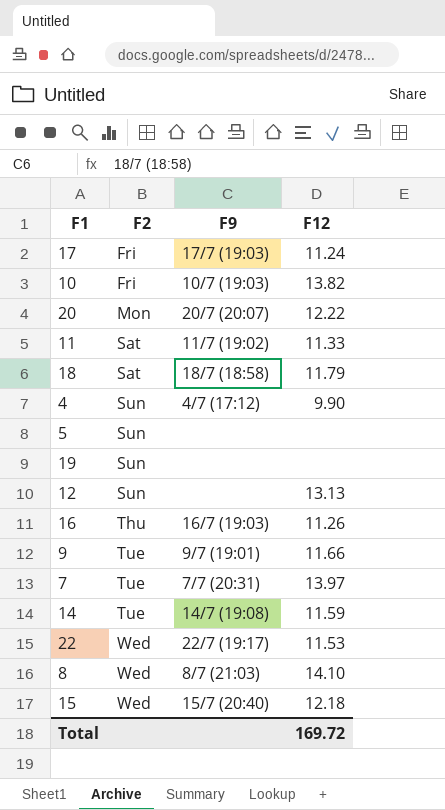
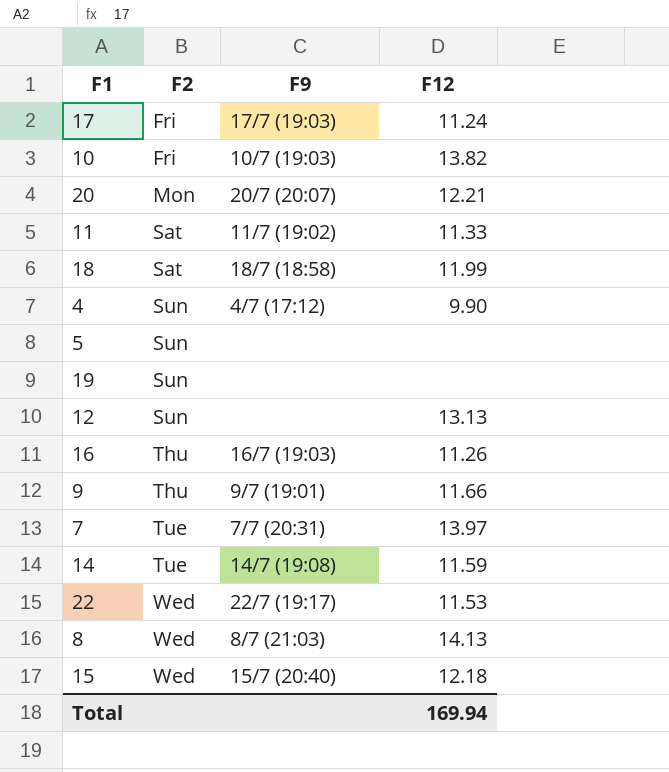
20 | F12: 12.22 -> 12.21
18 | F12: 11.79 -> 11.99
9 | F2: Tue -> Thu
8 | F12: 14.10 -> 14.13
Total | F12: 169.72 -> 169.94

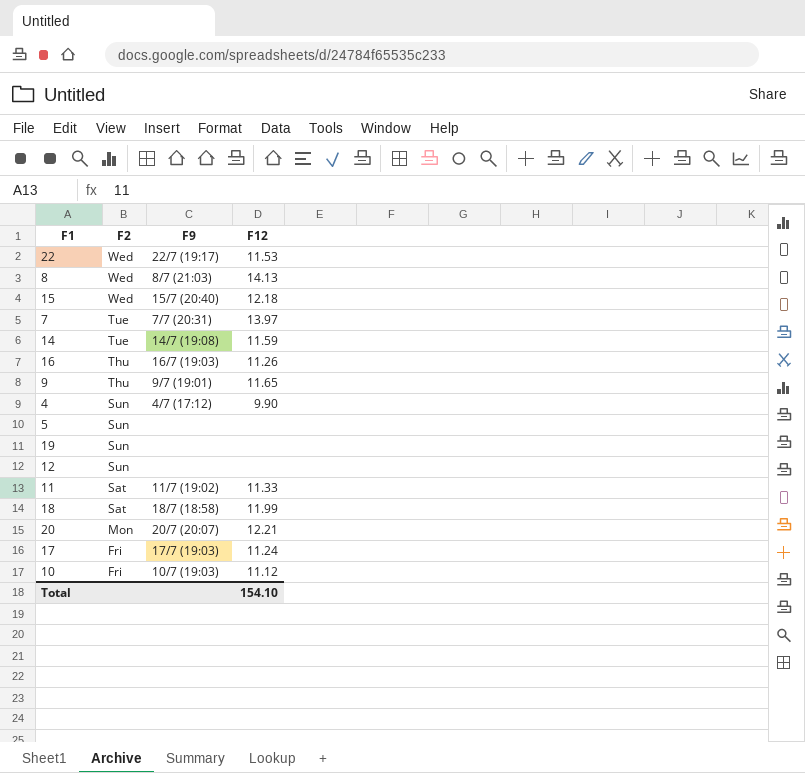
row order: F2 ascending -> F2 descending
9 | F12: 11.66 -> 11.65
12 | F12: 13.13 -> none
10 | F12: 13.82 -> 11.12
Total | F12: 169.94 -> 154.10

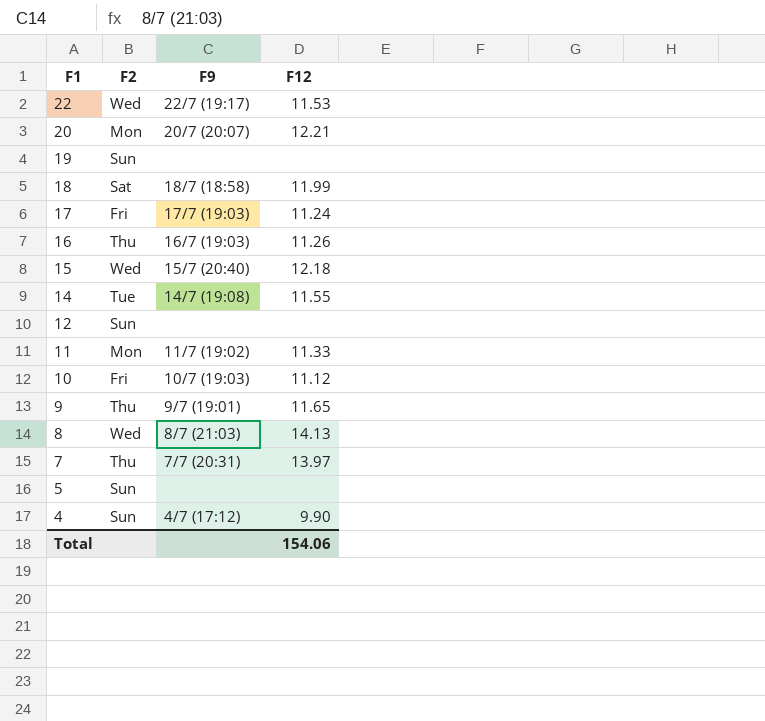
row order: F2 descending -> F1 descending
14 | F12: 11.59 -> 11.55
11 | F2: Sat -> Mon
7 | F2: Tue -> Thu
Total | F12: 154.10 -> 154.06

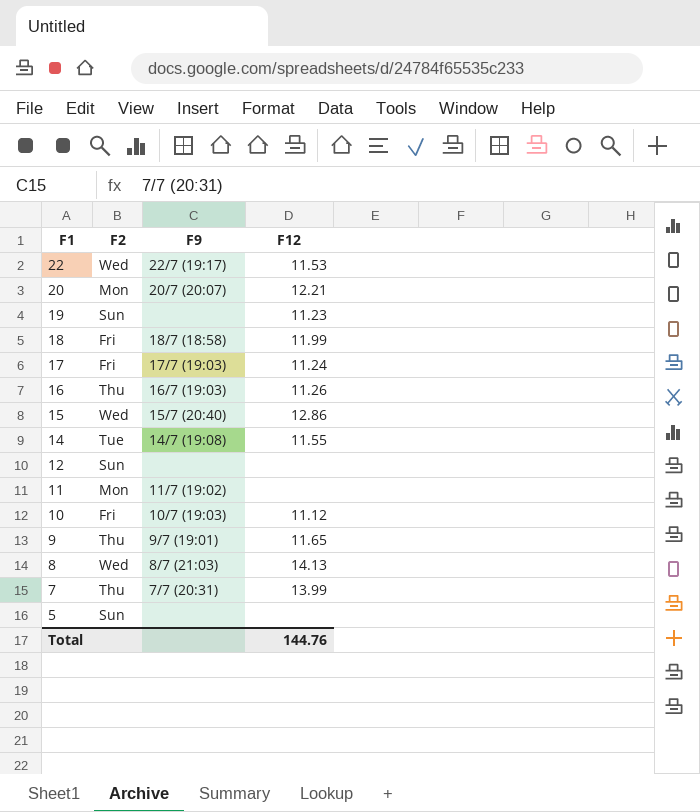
row 4: Sun | 4/7 (17:12) | 9.90 -> none
19 | F12: none -> 11.23
18 | F2: Sat -> Fri
15 | F12: 12.18 -> 12.86
11 | F12: 11.33 -> none
7 | F12: 13.97 -> 13.99
Total | F12: 154.06 -> 144.76

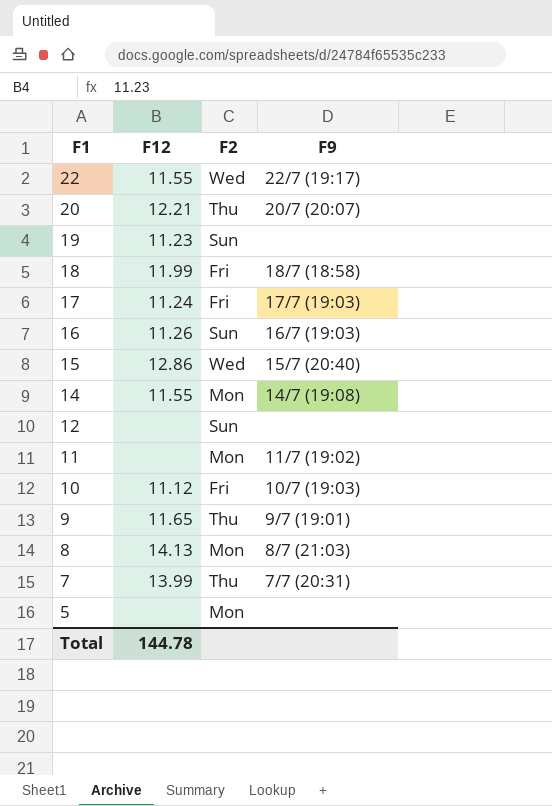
column F12 | position: 4 -> 2
22 | F12: 11.53 -> 11.55
20 | F2: Mon -> Thu
16 | F2: Thu -> Sun
14 | F2: Tue -> Mon
8 | F2: Wed -> Mon
5 | F2: Sun -> Mon
Total | F12: 144.76 -> 144.78

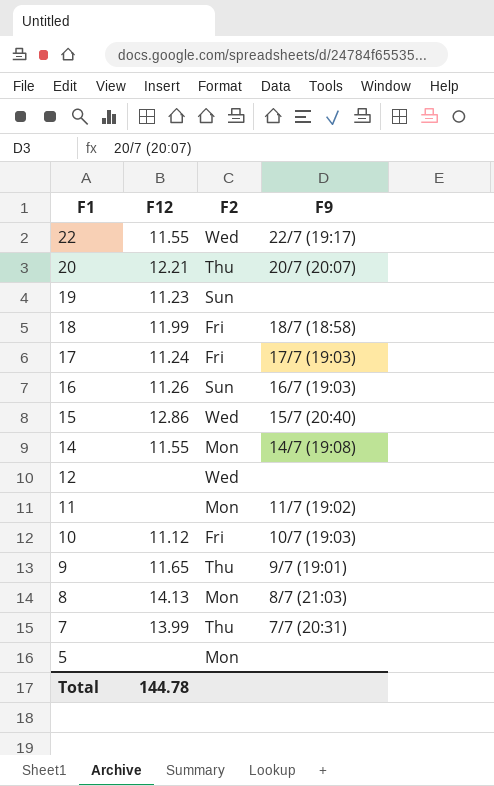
12 | F2: Sun -> Wed

